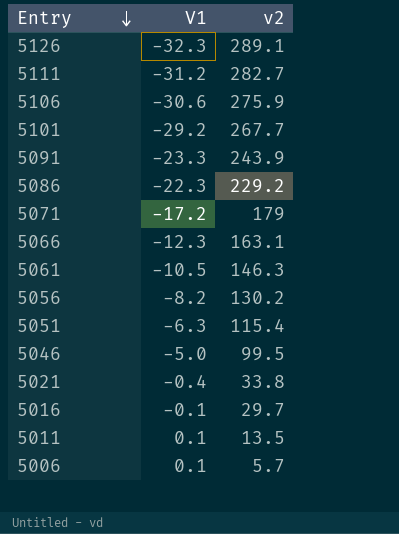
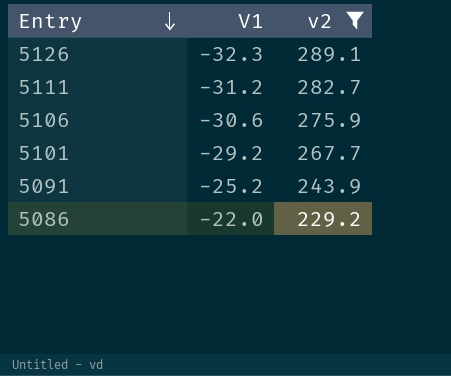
filter: none -> v2 >= 229.2
5091 | V1: -23.3 -> -25.2
5086 | V1: -22.3 -> -22.0

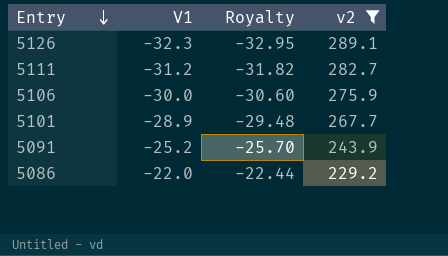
column Royalty | formula: none -> [V1] * 1.02
5106 | V1: -30.6 -> -30.0
5101 | V1: -29.2 -> -28.9

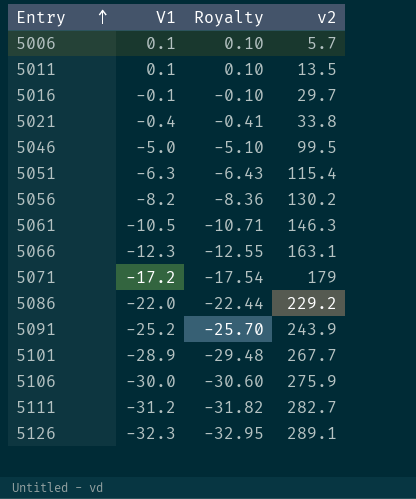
filter: v2 >= 229.2 -> none
row order: Entry descending -> Entry ascending

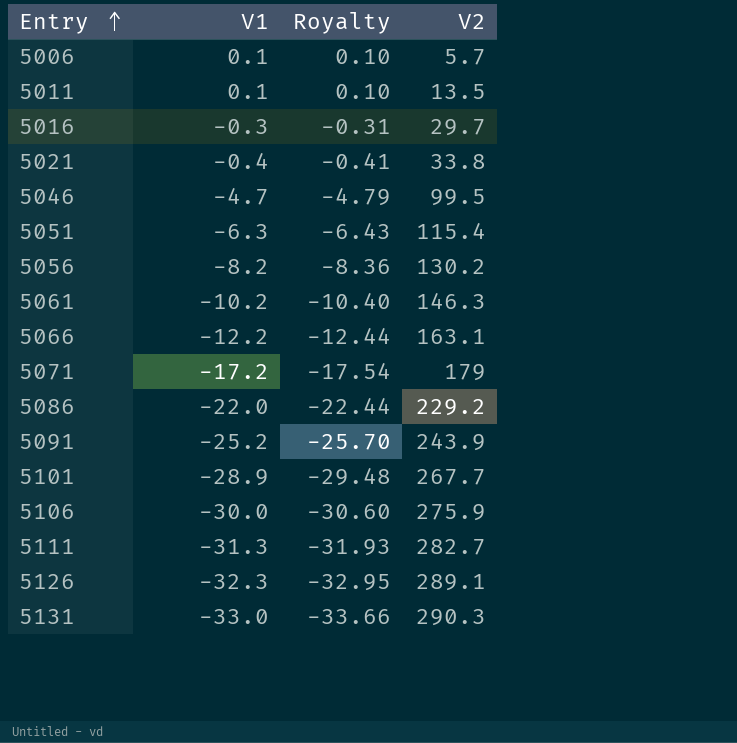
column name: v2 -> V2
5016 | V1: -0.1 -> -0.3
5016 | Royalty: -0.10 -> -0.31
5046 | V1: -5.0 -> -4.7
5046 | Royalty: -5.10 -> -4.79
5061 | V1: -10.5 -> -10.2
5061 | Royalty: -10.71 -> -10.40
5066 | V1: -12.3 -> -12.2
5066 | Royalty: -12.55 -> -12.44
5111 | V1: -31.2 -> -31.3
5111 | Royalty: -31.82 -> -31.93
row 5131: none -> -33.0 | -33.66 | 290.3

